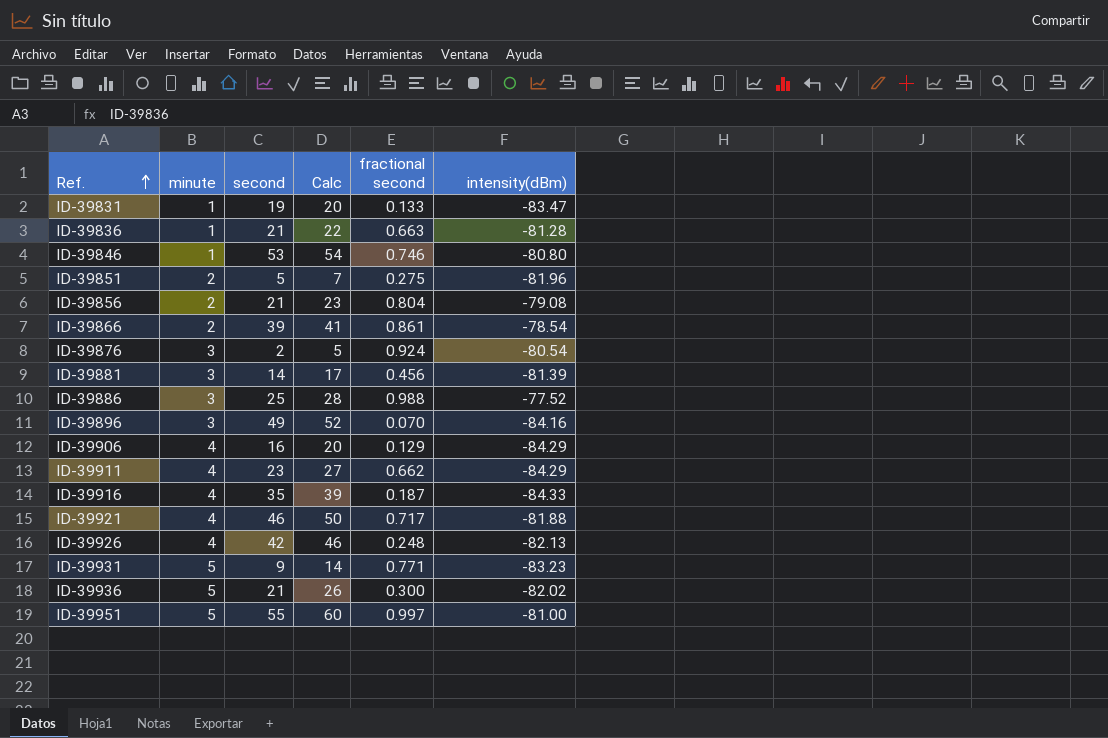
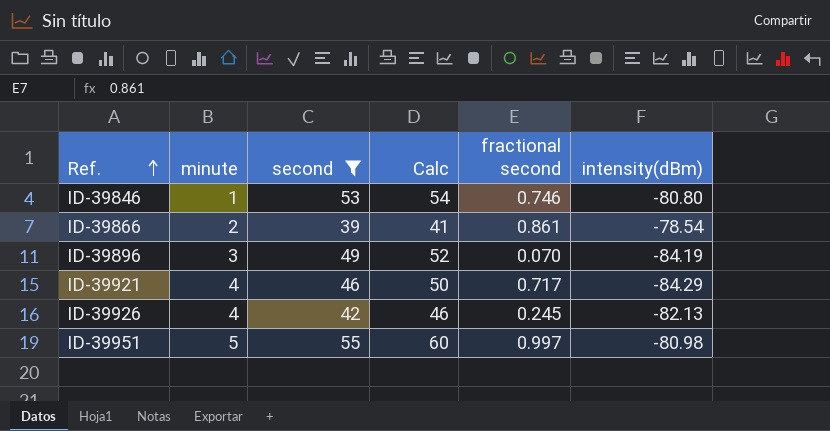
filter: none -> second >= 39
ID-39896 | intensity(dBm): -84.16 -> -84.19
ID-39921 | intensity(dBm): -81.88 -> -84.29
ID-39926 | fractional second: 0.248 -> 0.245
ID-39951 | intensity(dBm): -81.00 -> -80.98

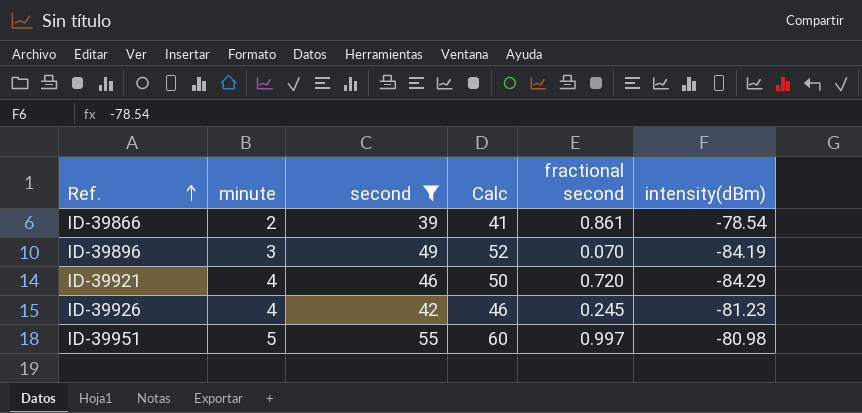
row ID-39846: 1 | 53 | 54 | 0.746 | -80.80 -> none
ID-39921 | fractional second: 0.717 -> 0.720
ID-39926 | intensity(dBm): -82.13 -> -81.23

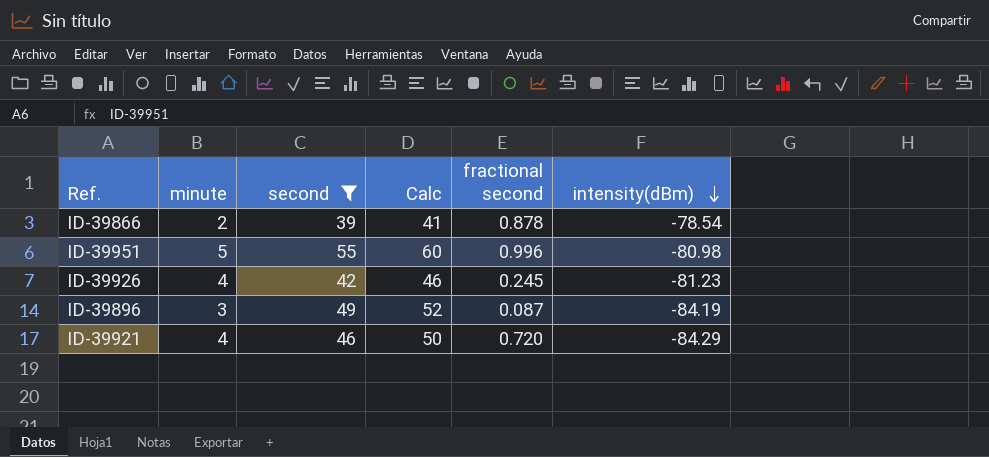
row order: Ref. ascending -> intensity(dBm) descending
ID-39866 | fractional second: 0.861 -> 0.878
ID-39951 | fractional second: 0.997 -> 0.996
ID-39896 | fractional second: 0.070 -> 0.087

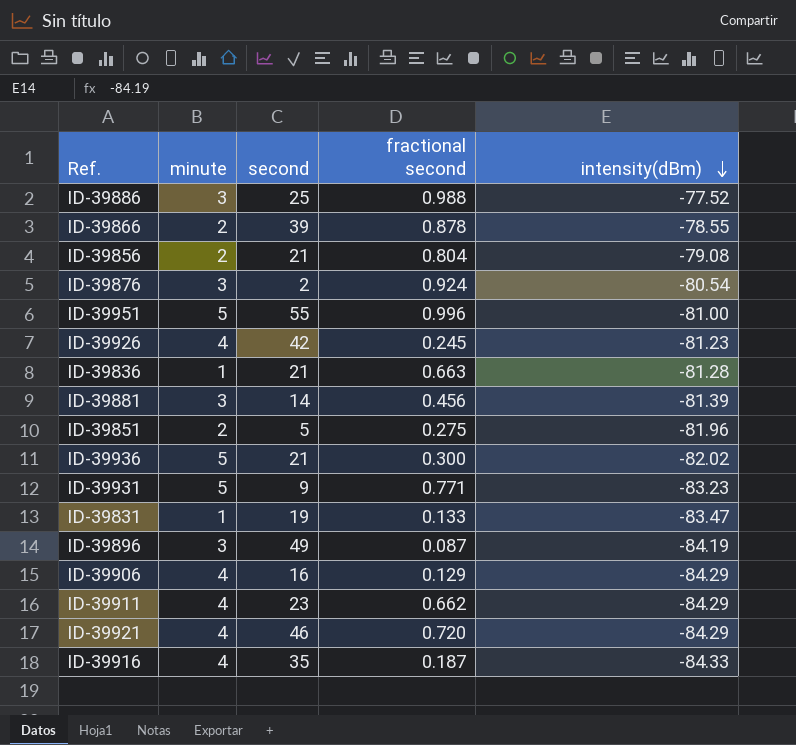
filter: second >= 39 -> none
column Calc | formula: [minute] + [second] -> none
ID-39866 | intensity(dBm): -78.54 -> -78.55
ID-39951 | intensity(dBm): -80.98 -> -81.00

